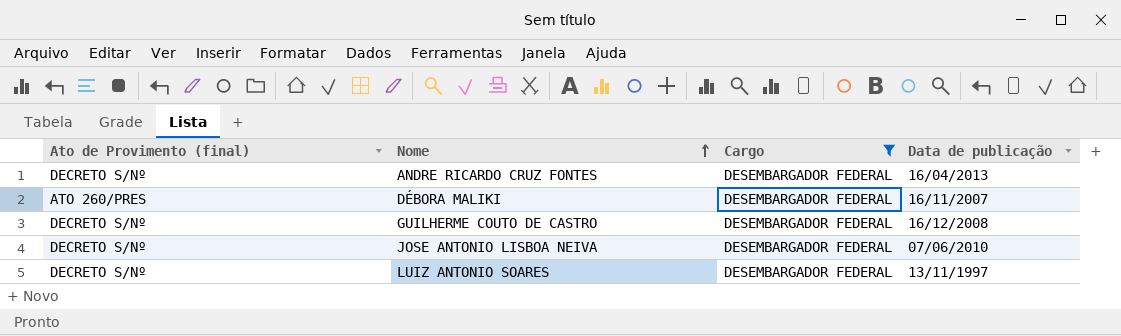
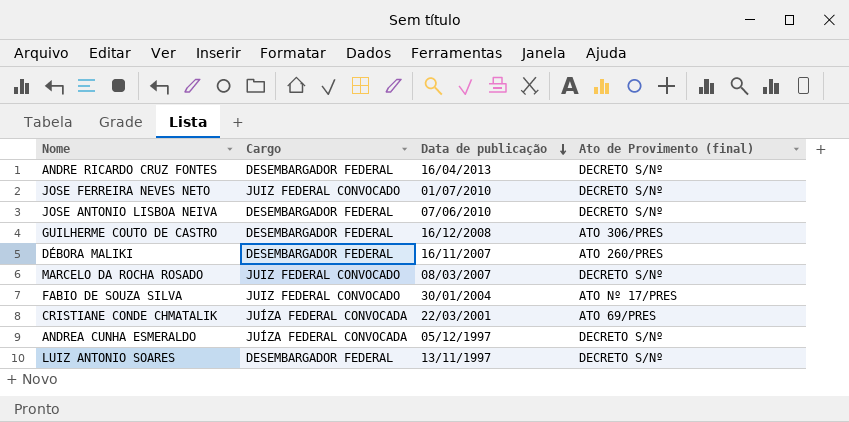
filter: Cargo = DESEMBARGADOR FEDERAL -> none
row order: Nome ascending -> Data de publicação descending
column Ato de Provimento (final) | position: 1 -> 4
GUILHERME COUTO DE CASTRO | Ato de Provimento (final): DECRETO S/Nº -> ATO 306/PRES

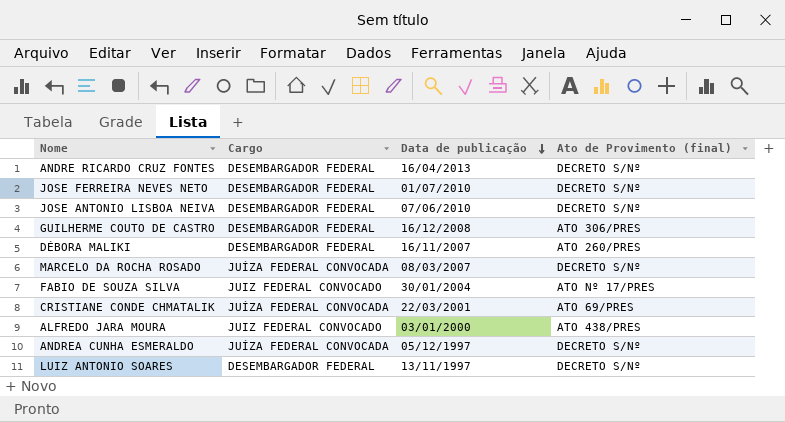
JOSE FERREIRA NEVES NETO | Cargo: JUIZ FEDERAL CONVOCADO -> DESEMBARGADOR FEDERAL
MARCELO DA ROCHA ROSADO | Cargo: JUIZ FEDERAL CONVOCADO -> JUÍZA FEDERAL CONVOCADA
row ALFREDO JARA MOURA: none -> JUIZ FEDERAL CONVOCADO | 03/01/2000 | ATO 438/PRES

